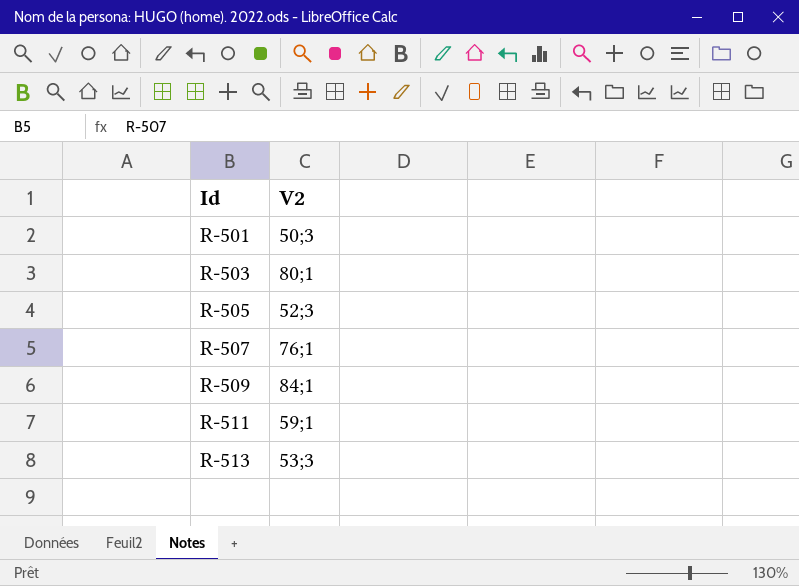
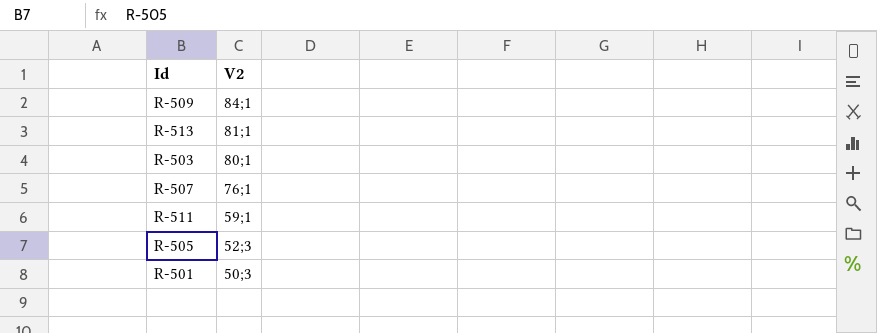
row order: Id ascending -> V2 descending
R-513 | V2: 53;3 -> 81;1

